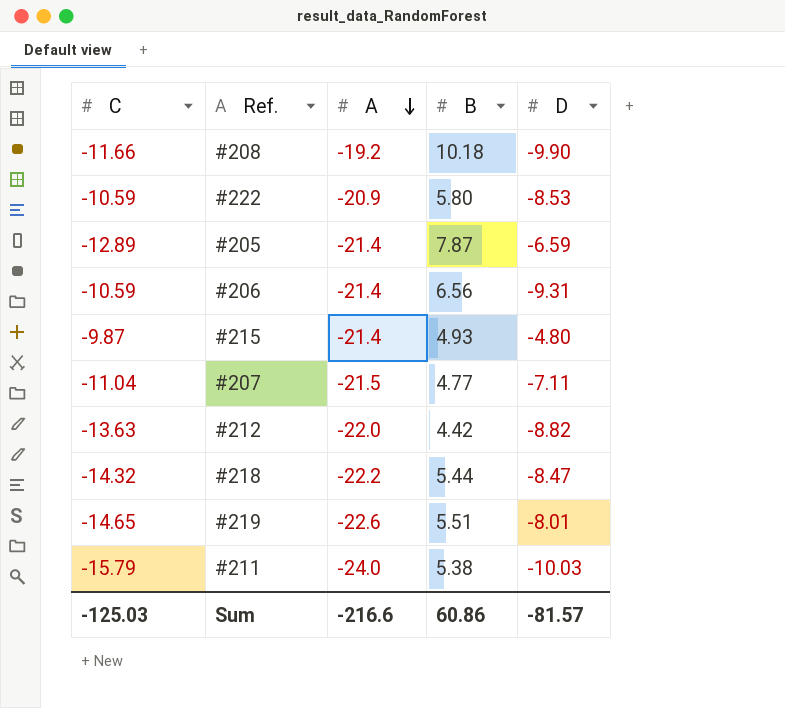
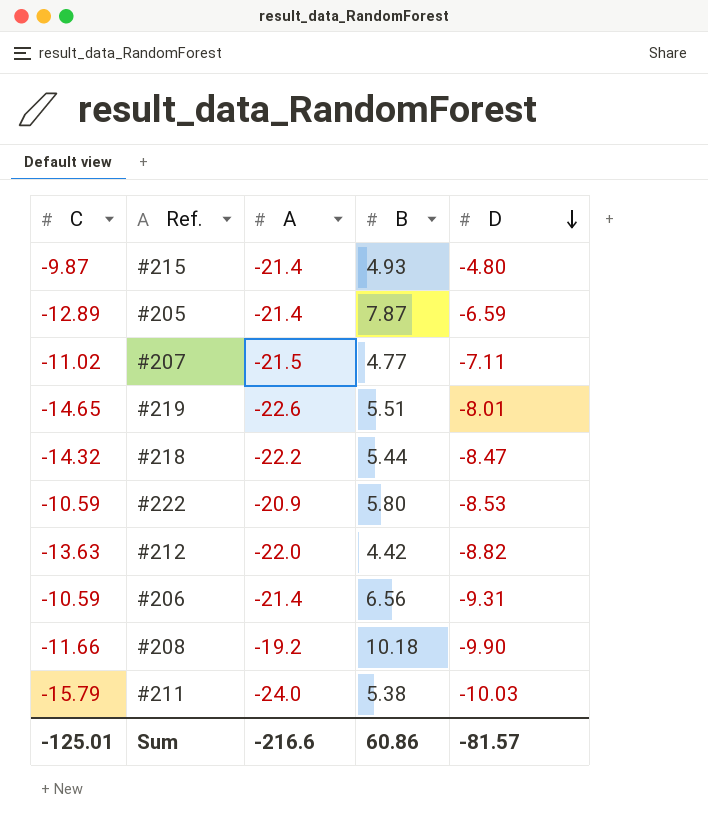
row order: A descending -> D descending
#207 | C: -11.04 -> -11.02
Sum | C: -125.03 -> -125.01

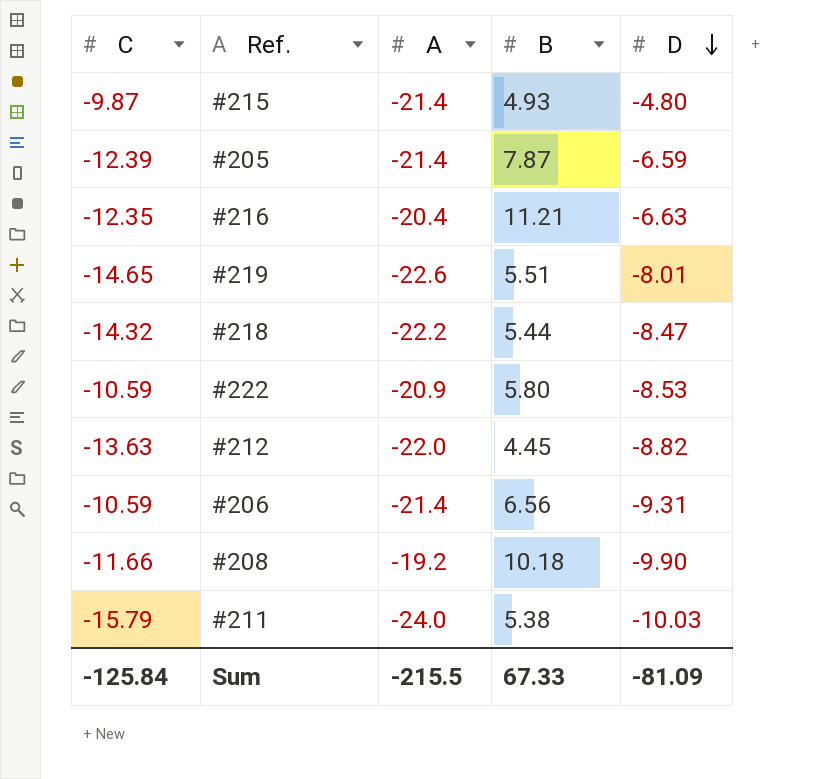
row #207: -11.02 | -21.5 | 4.77 | -7.11 -> none
#205 | C: -12.89 -> -12.39
row #216: none -> -12.35 | -20.4 | 11.21 | -6.63
#212 | B: 4.42 -> 4.45
Sum | C: -125.01 -> -125.84
Sum | A: -216.6 -> -215.5
Sum | B: 60.86 -> 67.33
Sum | D: -81.57 -> -81.09

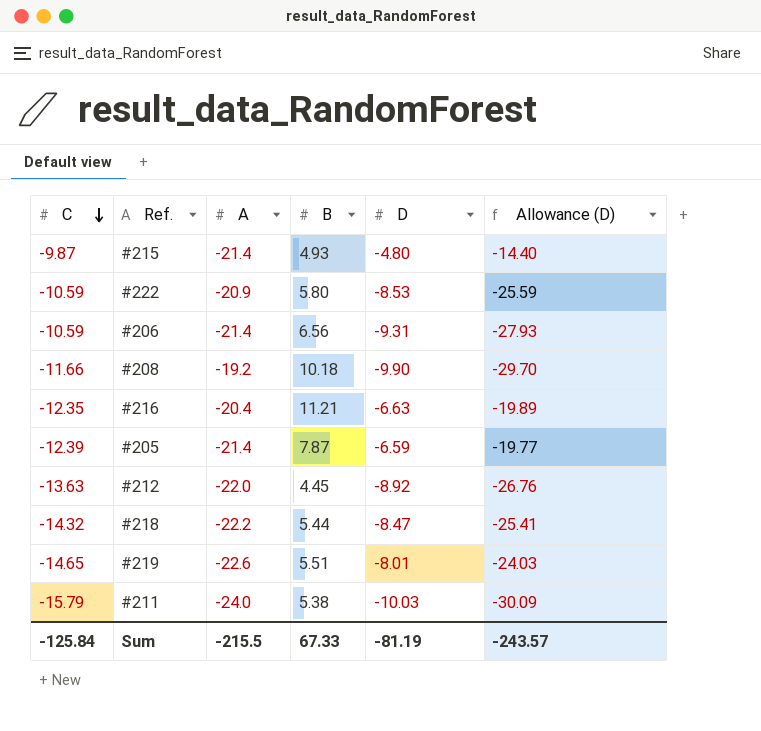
row order: D descending -> C descending
column Allowance (D) | formula: none -> [D] * 3
#212 | D: -8.82 -> -8.92
Sum | D: -81.09 -> -81.19

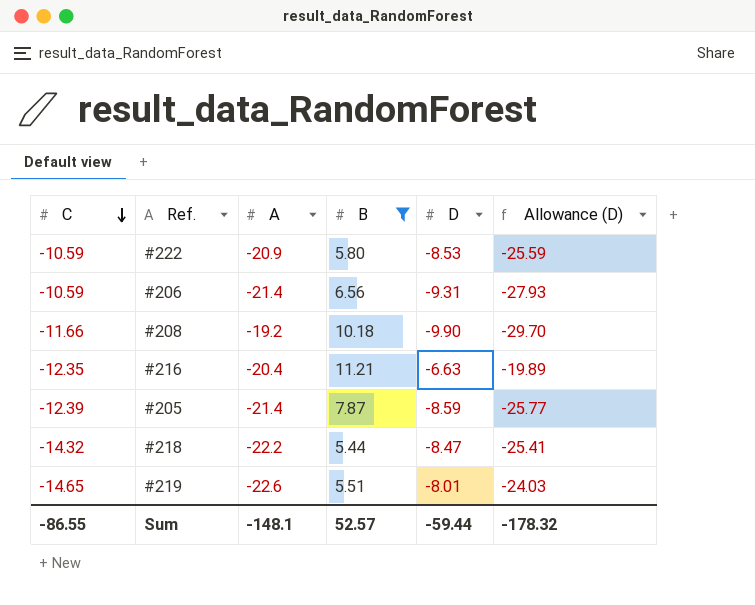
filter: none -> B >= 5.44
#205 | D: -6.59 -> -8.59
#205 | Allowance (D): -19.77 -> -25.77
Sum | C: -125.84 -> -86.55
Sum | A: -215.5 -> -148.1
Sum | B: 67.33 -> 52.57
Sum | D: -81.19 -> -59.44
Sum | Allowance (D): -243.57 -> -178.32

